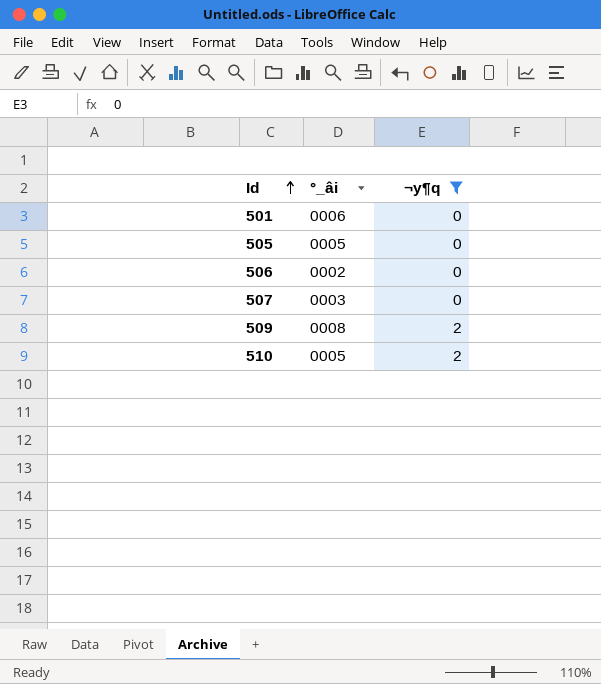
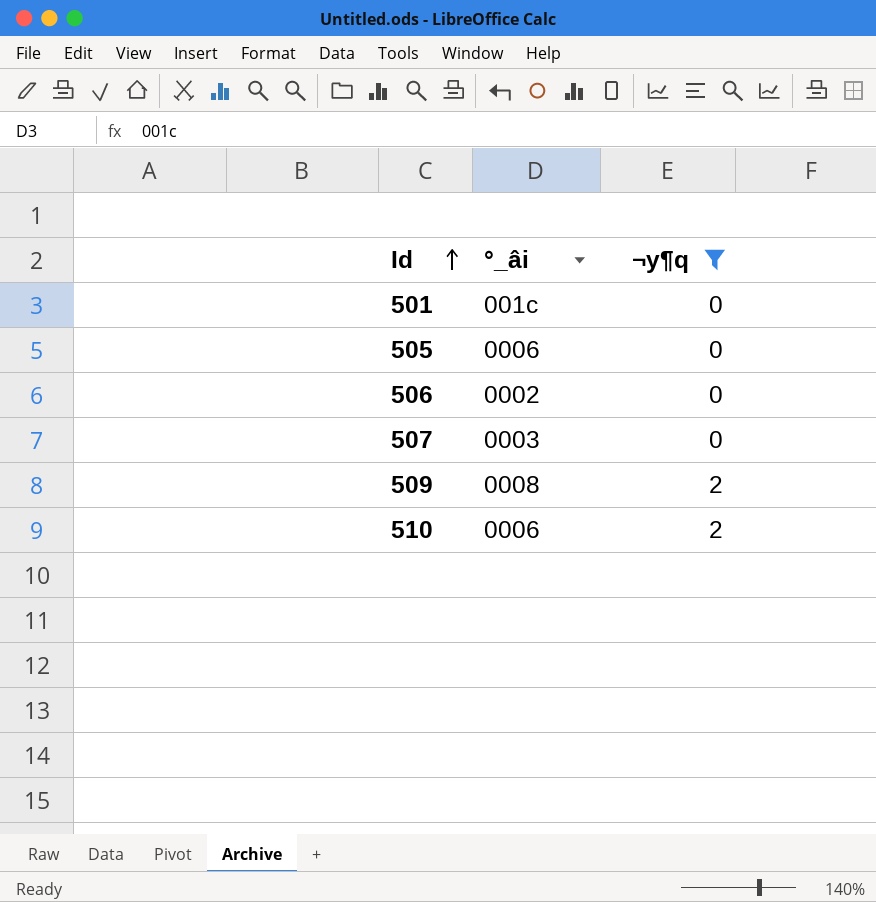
501 | °_âi: 0006 -> 001c
505 | °_âi: 0005 -> 0006
510 | °_âi: 0005 -> 0006

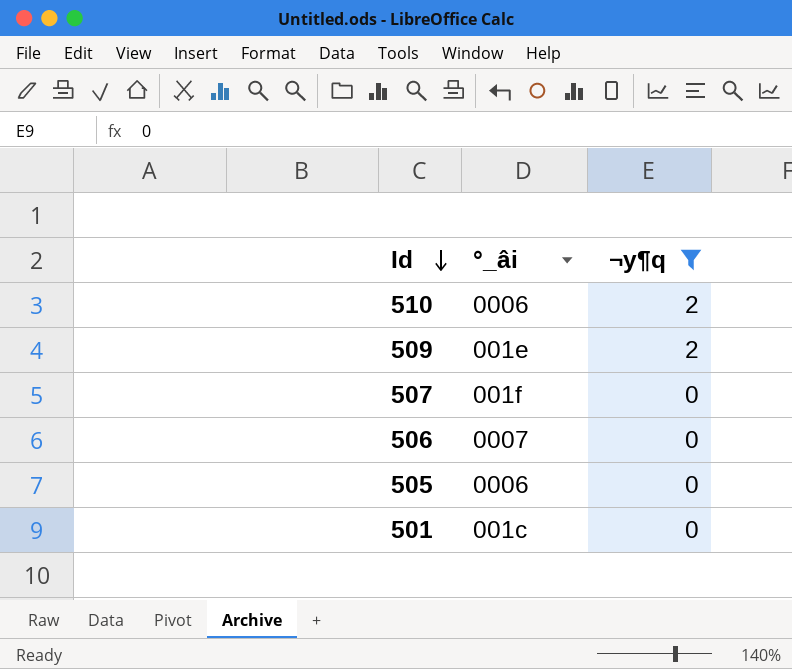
row order: Id ascending -> Id descending
509 | °_âi: 0008 -> 001e
507 | °_âi: 0003 -> 001f
506 | °_âi: 0002 -> 0007

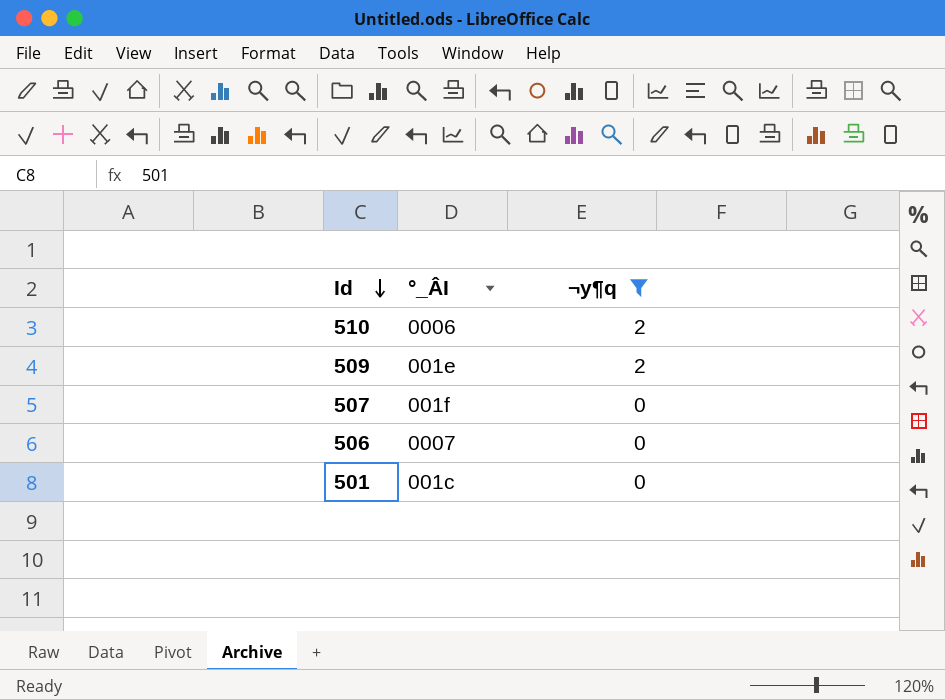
column name: °_âi -> °_ÂI
row 505: 0006 | 0 -> none

